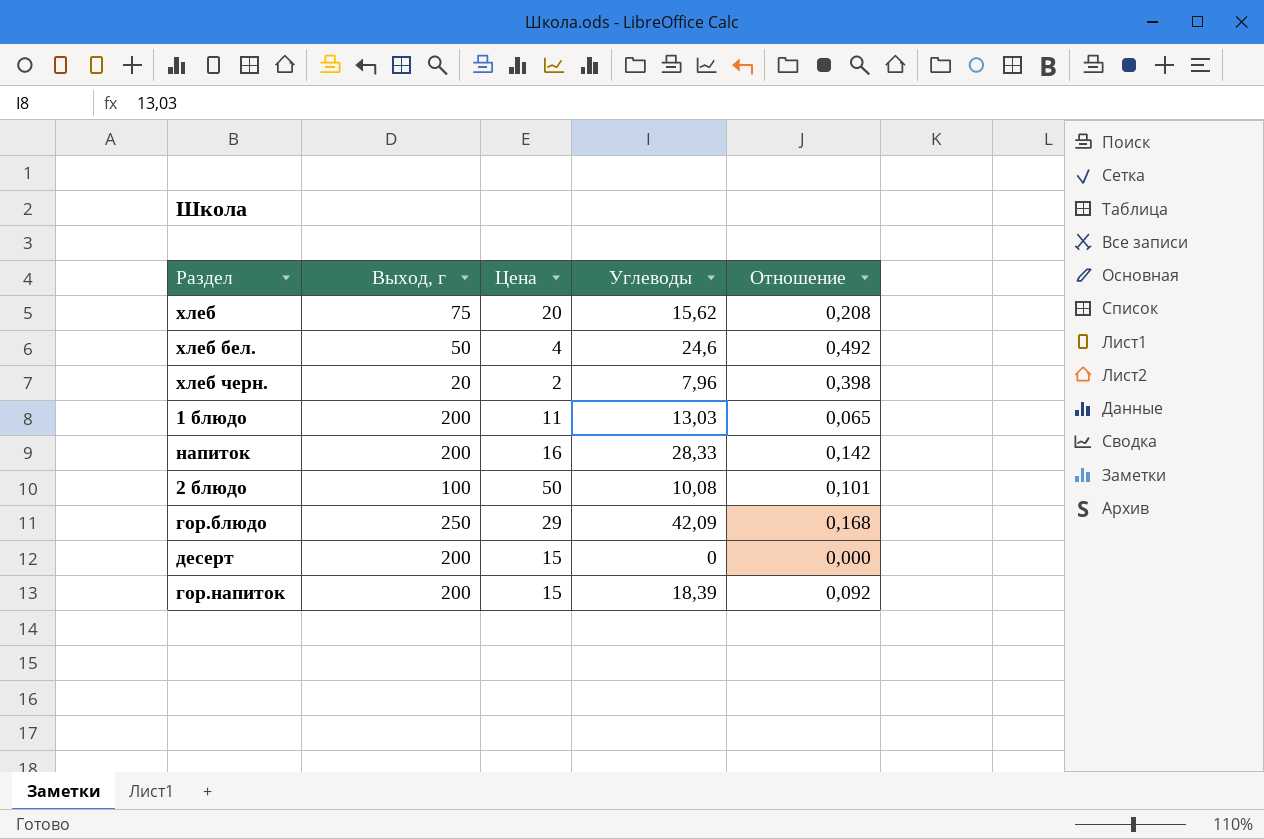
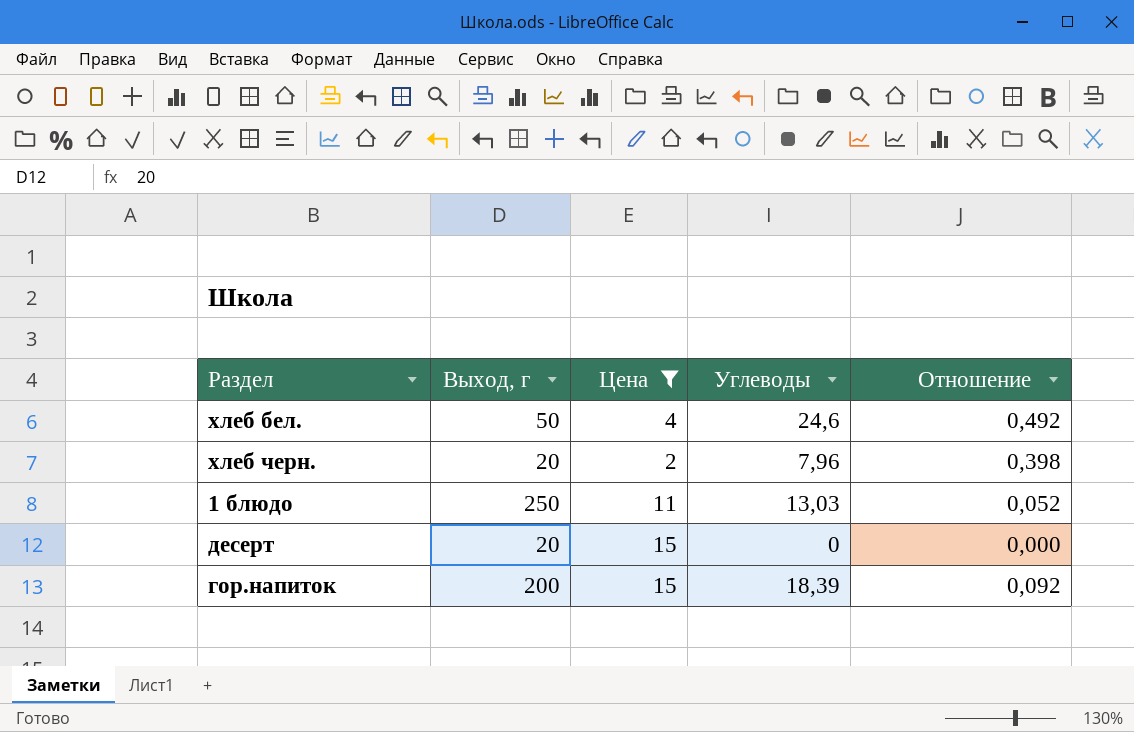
filter: none -> Цена <= 15
1 блюдо | Выход, г: 200 -> 250
1 блюдо | Отношение: 0,065 -> 0,052
десерт | Выход, г: 200 -> 20

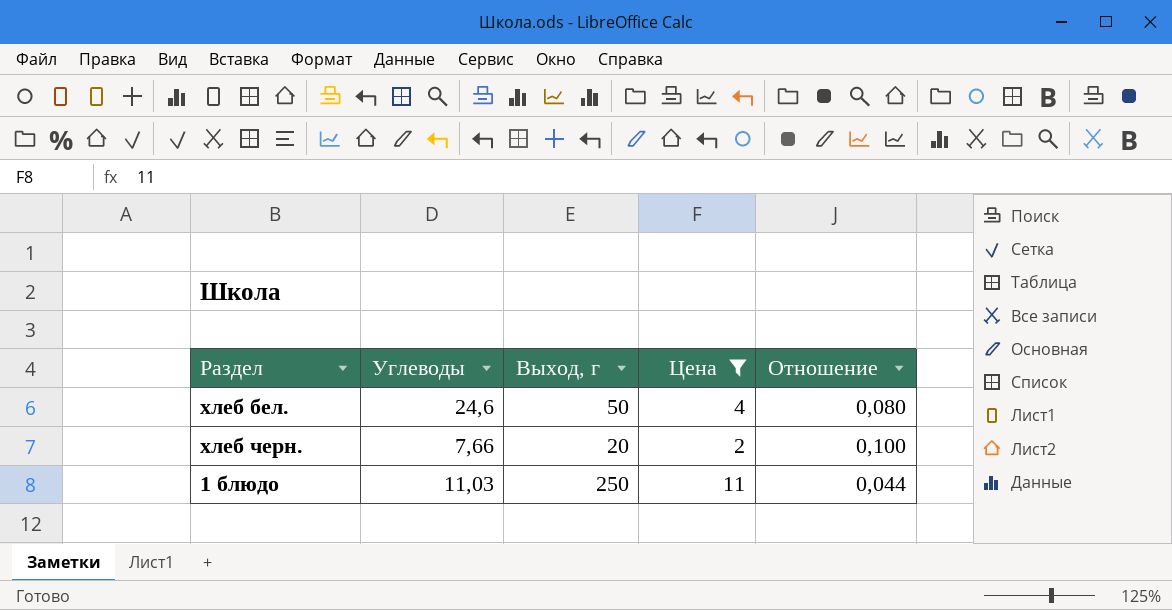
column Углеводы | position: 4 -> 2
column Отношение | formula: [Углеводы] / [Выход, г] -> [Цена] / [Выход, г]
row десерт: 20 | 15 | 0 | 0,000 -> none
row гор.напиток: 200 | 15 | 18,39 | 0,092 -> none
хлеб черн. | Углеводы: 7,96 -> 7,66
1 блюдо | Углеводы: 13,03 -> 11,03

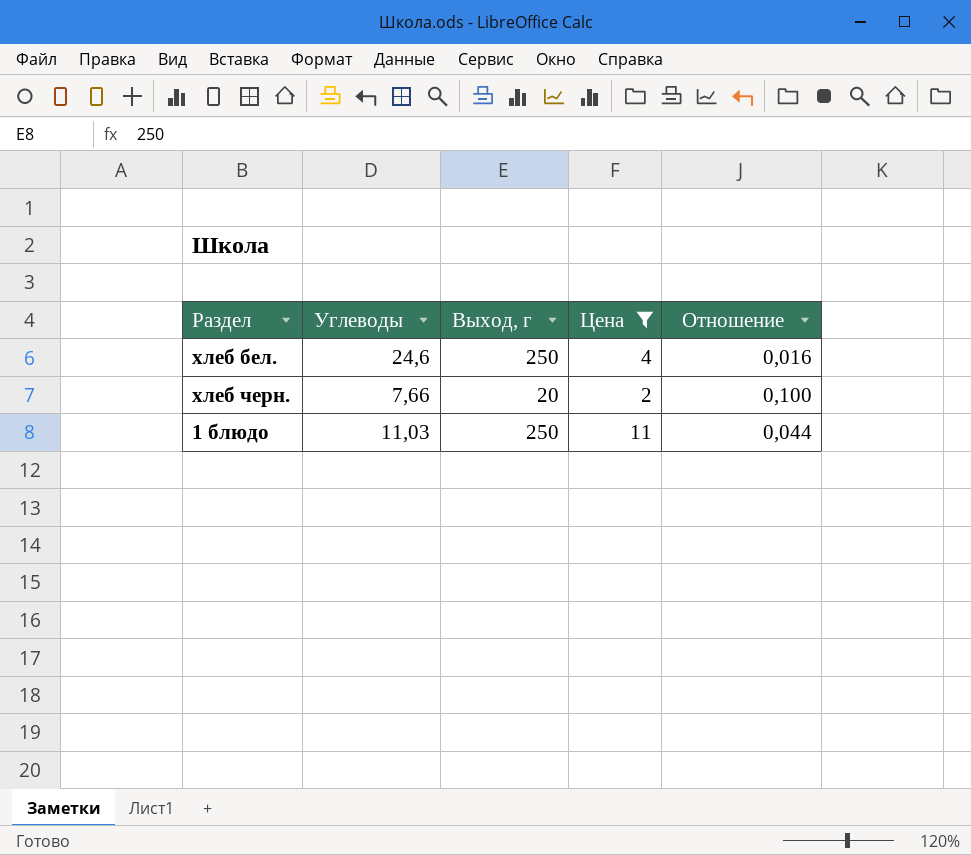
хлеб бел. | Выход, г: 50 -> 250
хлеб бел. | Отношение: 0,080 -> 0,016

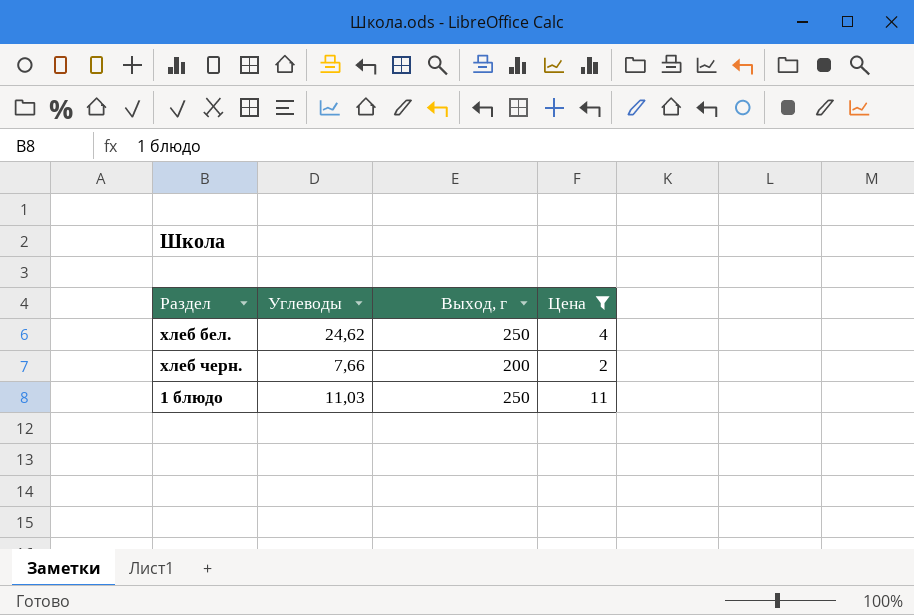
column Отношение | formula: [Цена] / [Выход, г] -> none
хлеб бел. | Углеводы: 24,6 -> 24,62
хлеб черн. | Выход, г: 20 -> 200

